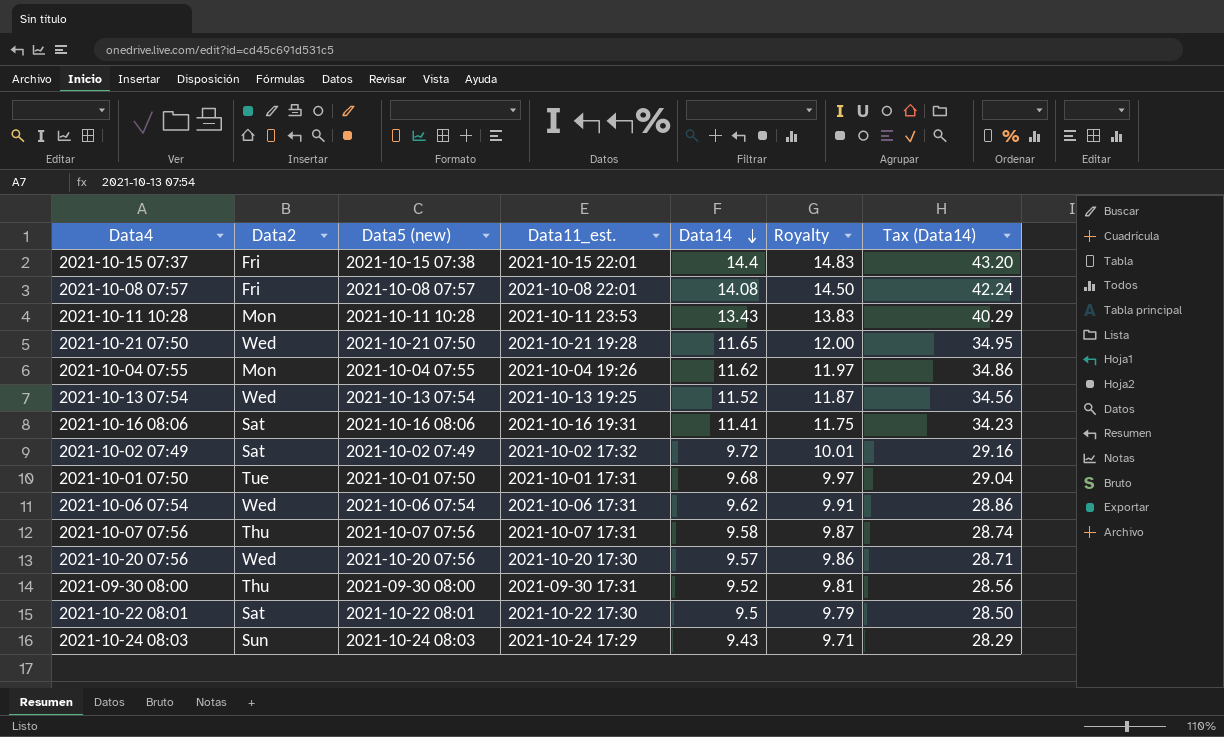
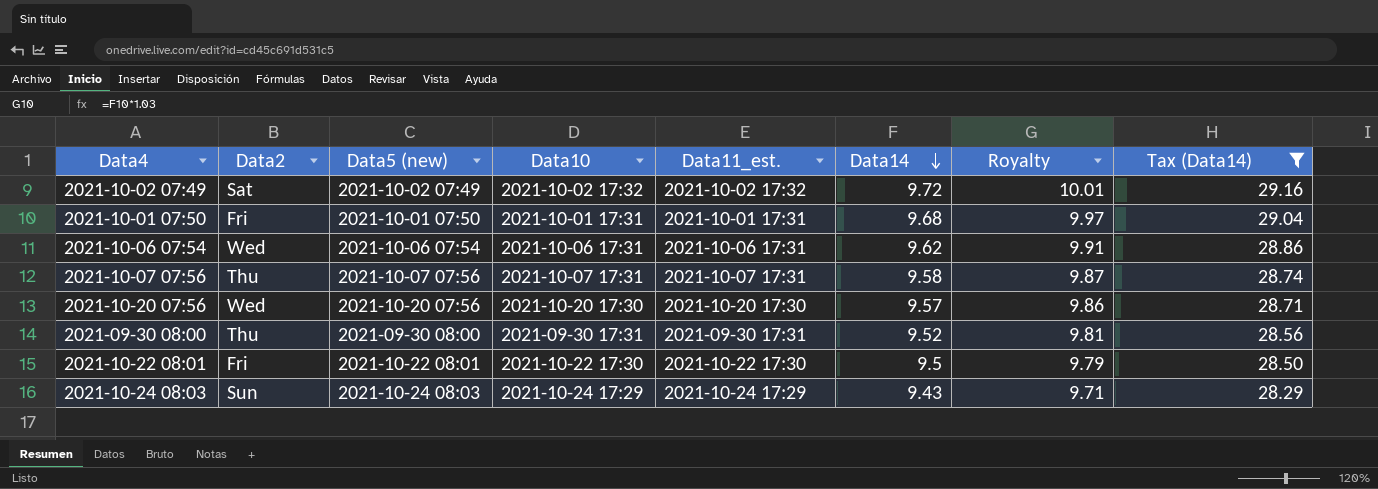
filter: none -> Tax (Data14) <= 29.16
column Data10 | position: none -> 4
2021-10-01 07:50 | Data2: Tue -> Fri
2021-10-22 08:01 | Data2: Sat -> Fri

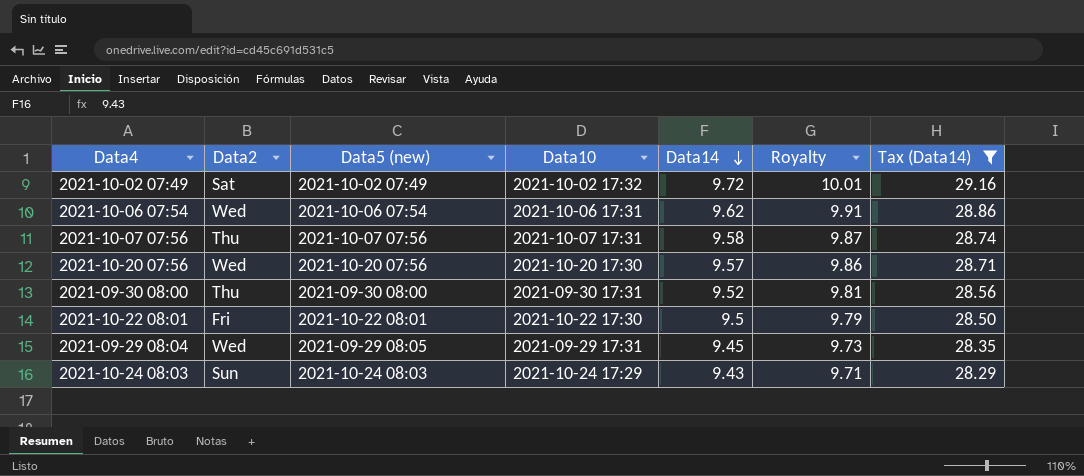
column Data11_est. | position: 5 -> none
row 2021-10-01 07:50: Fri | 2021-10-01 07:50 | 2021-10-01 17:31 | 2021-10-01 17:31 | 9.68 | 9.97 | 29.04 -> none
row 2021-09-29 08:04: none -> Wed | 2021-09-29 08:05 | 2021-09-29 17:31 | 9.45 | 9.73 | 28.35

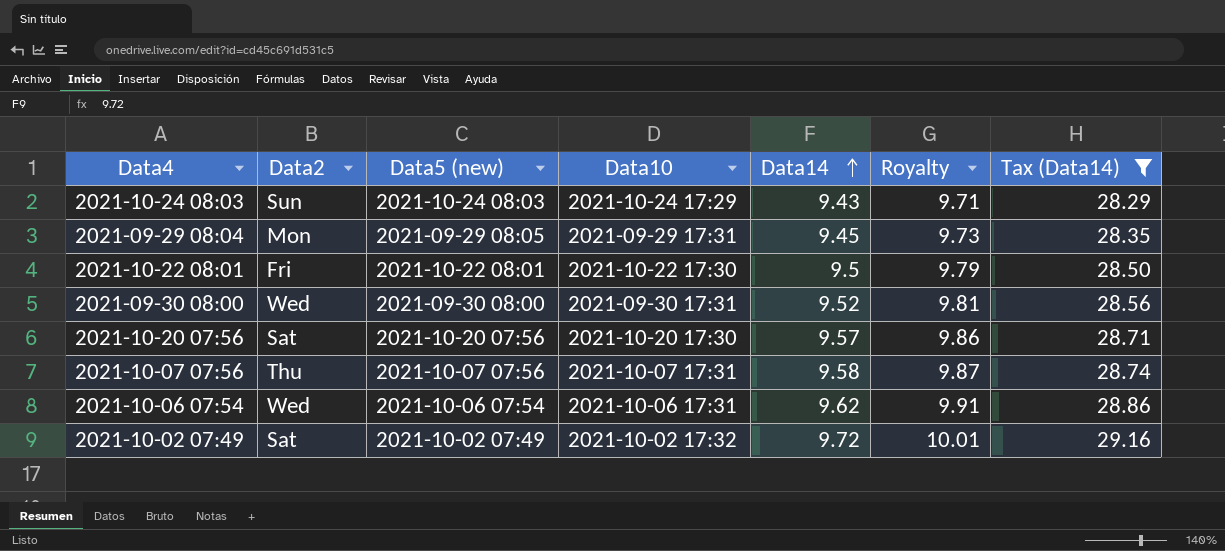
row order: Data14 descending -> Data14 ascending
2021-09-29 08:04 | Data2: Wed -> Mon
2021-09-30 08:00 | Data2: Thu -> Wed
2021-10-20 07:56 | Data2: Wed -> Sat

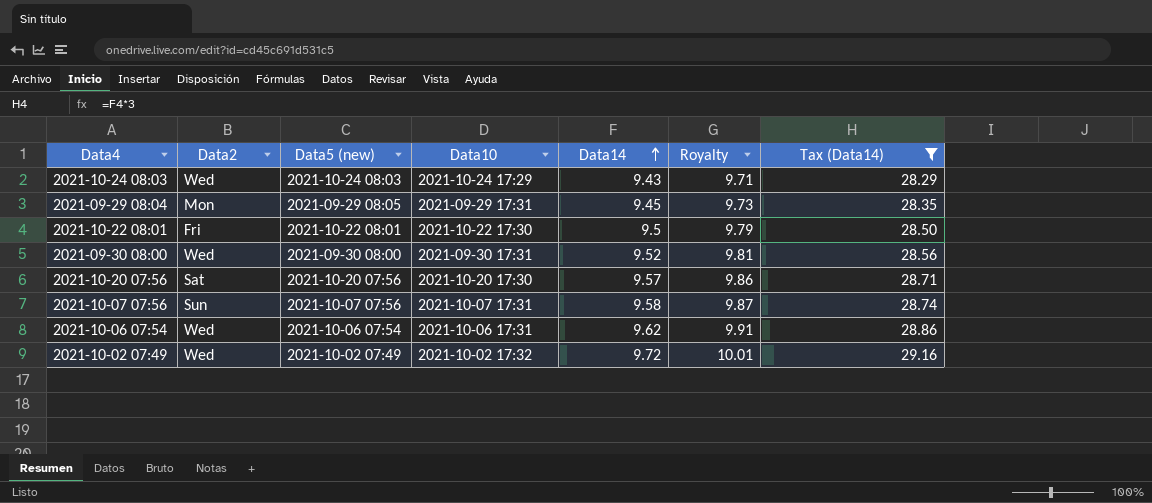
2021-10-24 08:03 | Data2: Sun -> Wed
2021-10-07 07:56 | Data2: Thu -> Sun
2021-10-02 07:49 | Data2: Sat -> Wed

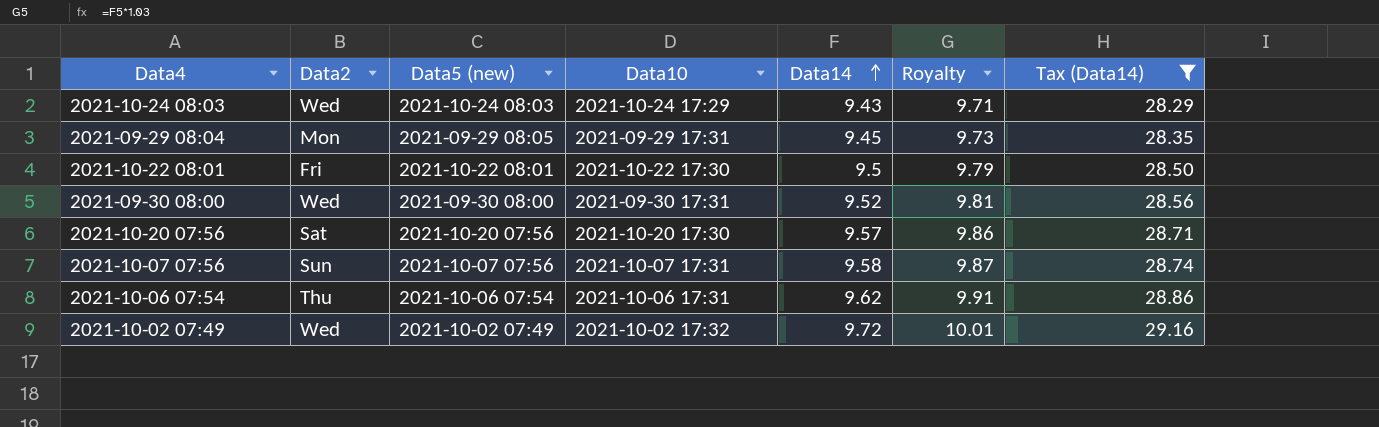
2021-10-06 07:54 | Data2: Wed -> Thu

